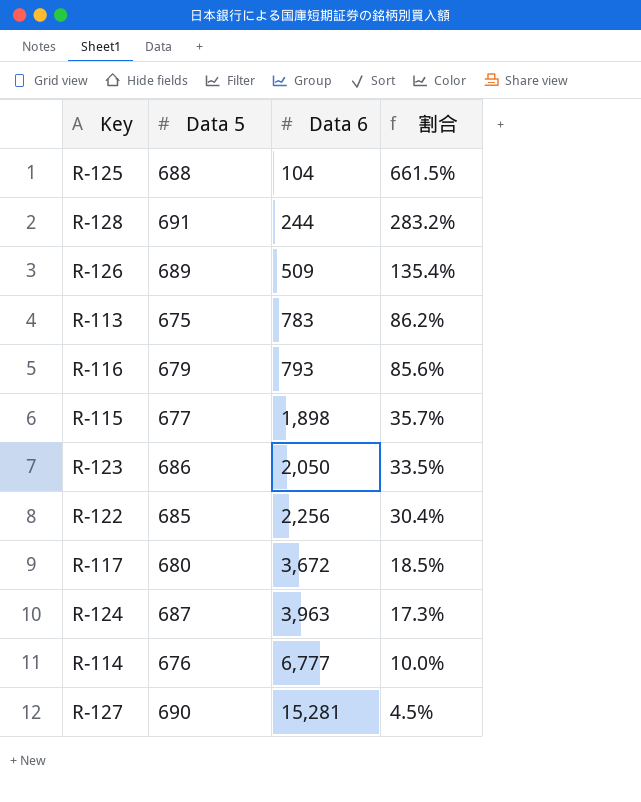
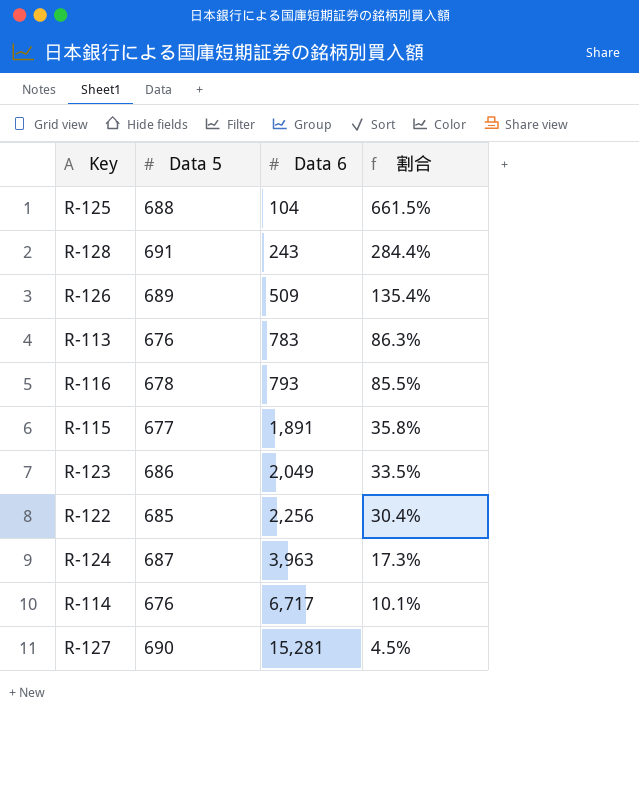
row R-117: 680 | 3,672 | 18.5% -> none
R-128 | Data 6: 244 -> 243
R-128 | 割合: 283.2% -> 284.4%
R-113 | Data 5: 675 -> 676
R-113 | 割合: 86.2% -> 86.3%
R-116 | Data 5: 679 -> 678
R-116 | 割合: 85.6% -> 85.5%
R-115 | Data 6: 1,898 -> 1,891
R-115 | 割合: 35.7% -> 35.8%
R-123 | Data 6: 2,050 -> 2,049
R-114 | Data 6: 6,777 -> 6,717
R-114 | 割合: 10.0% -> 10.1%

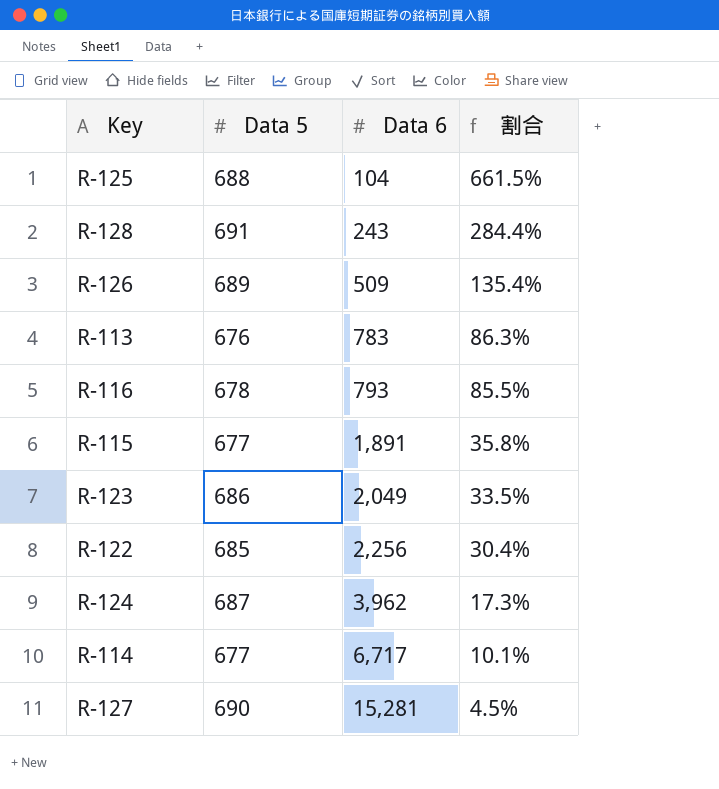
R-124 | Data 6: 3,963 -> 3,962
R-114 | Data 5: 676 -> 677

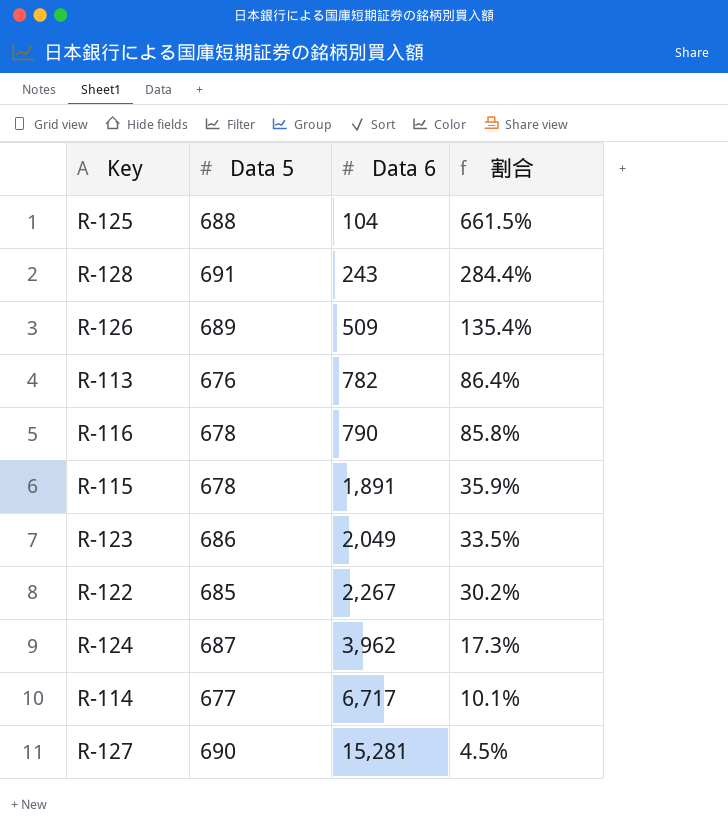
R-113 | Data 6: 783 -> 782
R-113 | 割合: 86.3% -> 86.4%
R-116 | Data 6: 793 -> 790
R-116 | 割合: 85.5% -> 85.8%
R-115 | Data 5: 677 -> 678
R-115 | 割合: 35.8% -> 35.9%
R-122 | Data 6: 2,256 -> 2,267
R-122 | 割合: 30.4% -> 30.2%

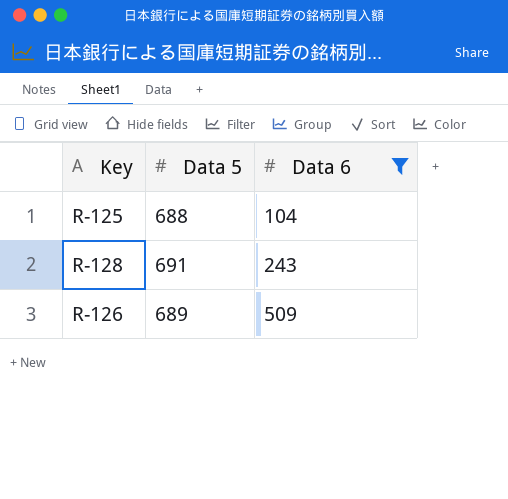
filter: none -> Data 6 <= 509
column 割合 | formula: [Data 5] / [Data 6] -> none

